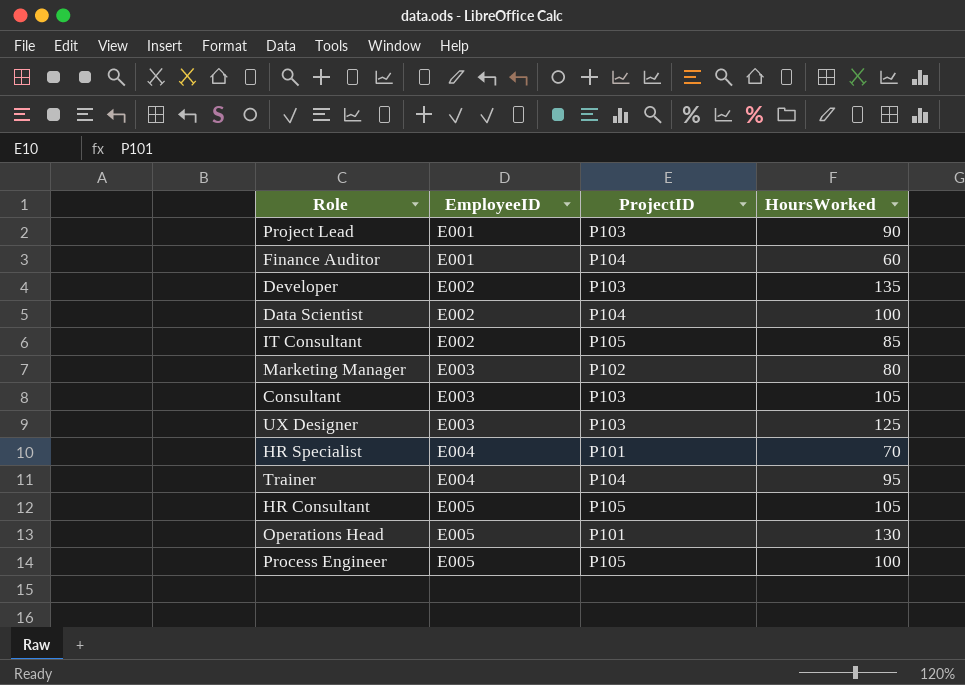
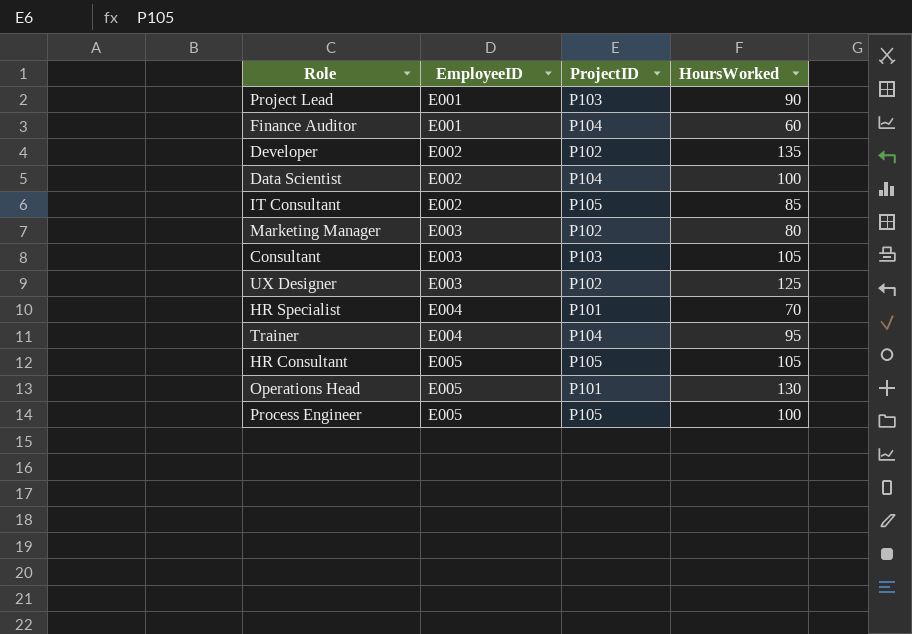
Developer | ProjectID: P103 -> P102
UX Designer | ProjectID: P103 -> P102

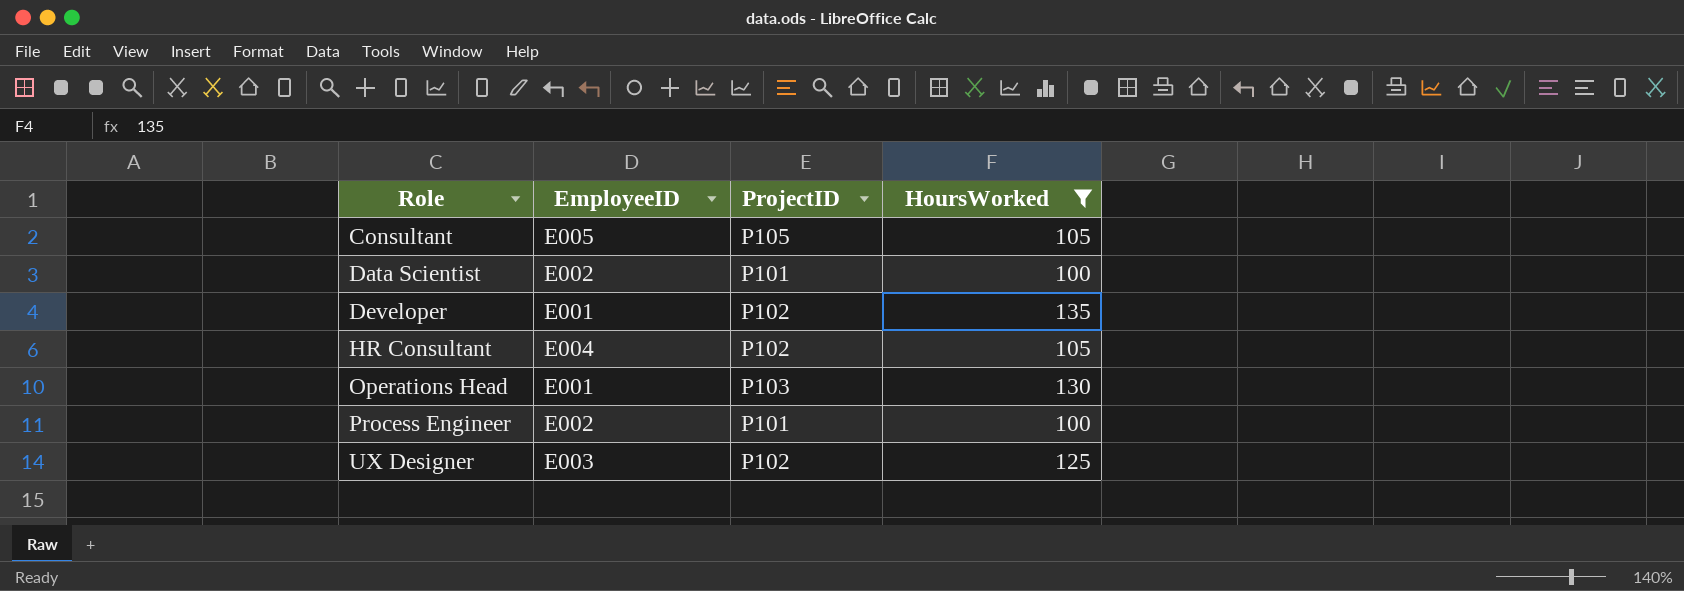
filter: none -> HoursWorked >= 100
row order: EmployeeID ascending -> Role ascending
Consultant | EmployeeID: E003 -> E005
Consultant | ProjectID: P103 -> P105
Data Scientist | ProjectID: P104 -> P101
Developer | EmployeeID: E002 -> E001
HR Consultant | EmployeeID: E005 -> E004
HR Consultant | ProjectID: P105 -> P102
Operations Head | EmployeeID: E005 -> E001
Operations Head | ProjectID: P101 -> P103
Process Engineer | EmployeeID: E005 -> E002
Process Engineer | ProjectID: P105 -> P101

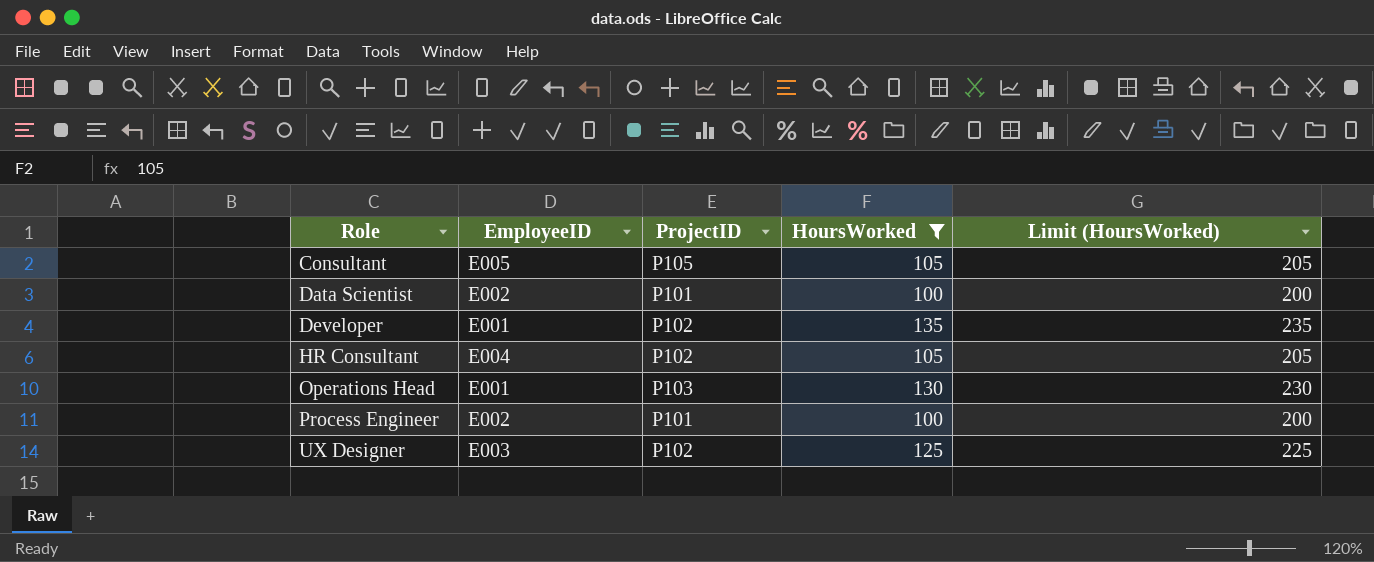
column Limit (HoursWorked) | formula: none -> [HoursWorked] + 100

